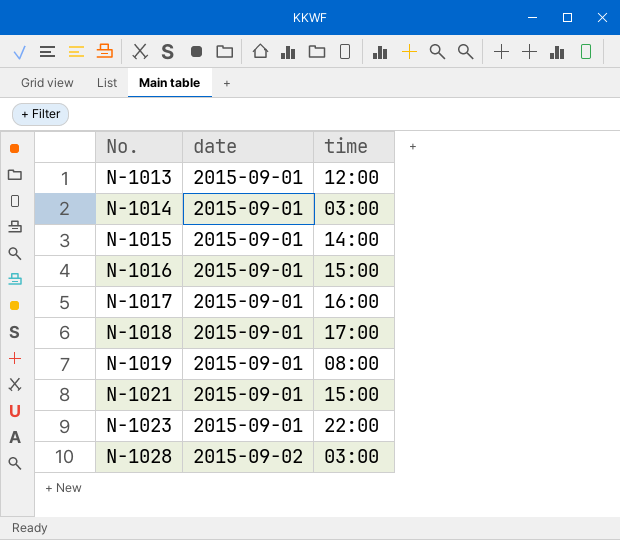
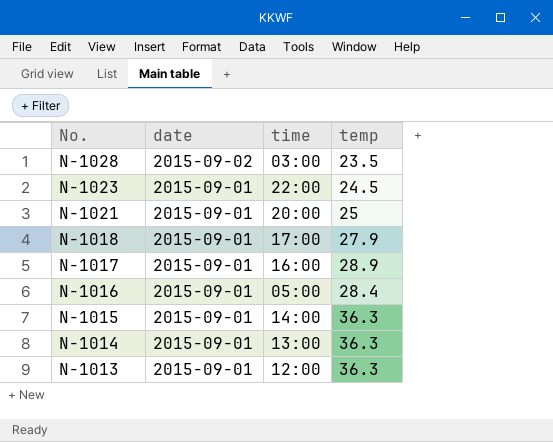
row order: No. ascending -> No. descending
column temp | position: none -> 4
row N-1019: 2015-09-01 | 08:00 -> none
N-1021 | time: 15:00 -> 20:00
N-1016 | time: 15:00 -> 05:00
N-1014 | time: 03:00 -> 13:00

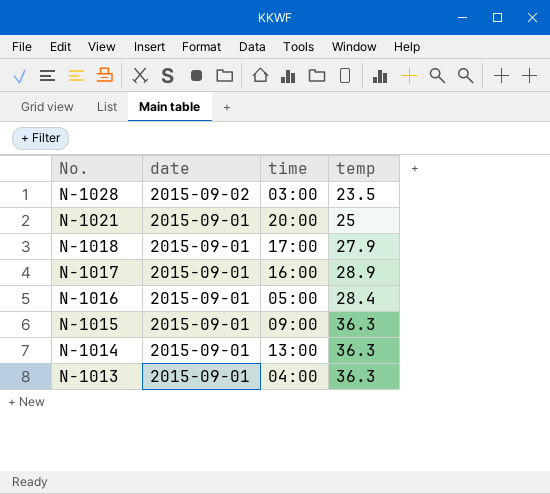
row N-1023: 2015-09-01 | 22:00 | 24.5 -> none
N-1015 | time: 14:00 -> 09:00
N-1013 | time: 12:00 -> 04:00

